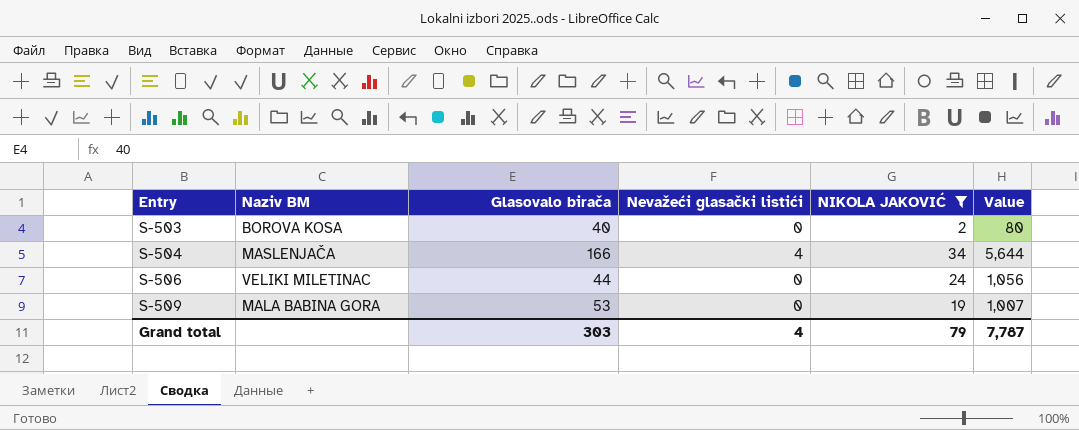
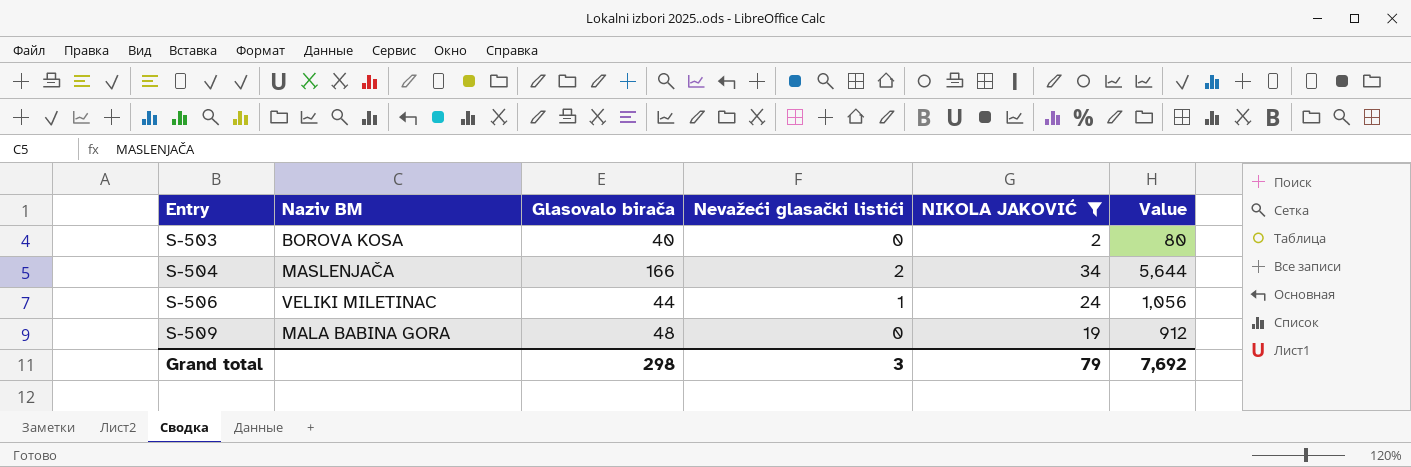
S-504 | Nevažeći glasački listići: 4 -> 2
S-506 | Nevažeći glasački listići: 0 -> 1
S-509 | Glasovalo birača: 53 -> 48
S-509 | Value: 1,007 -> 912
Grand total | Glasovalo birača: 303 -> 298
Grand total | Nevažeći glasački listići: 4 -> 3
Grand total | Value: 7,787 -> 7,692

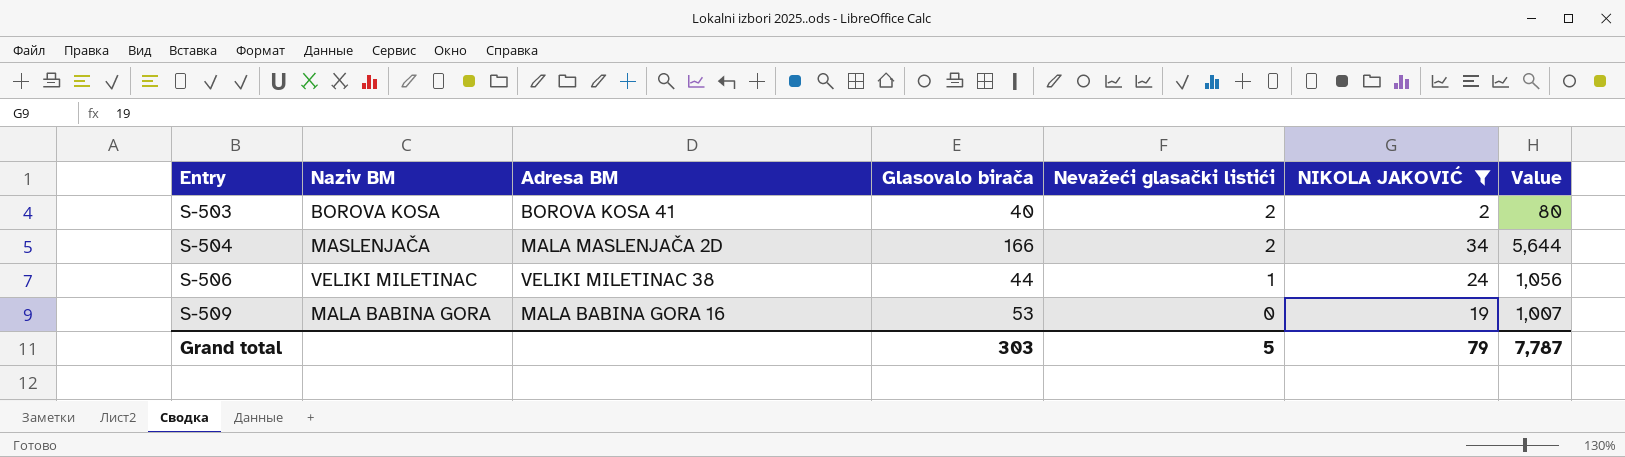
column Adresa BM | position: none -> 3
S-503 | Nevažeći glasački listići: 0 -> 2
S-509 | Glasovalo birača: 48 -> 53
S-509 | Value: 912 -> 1,007
Grand total | Glasovalo birača: 298 -> 303
Grand total | Nevažeći glasački listići: 3 -> 5
Grand total | Value: 7,692 -> 7,787

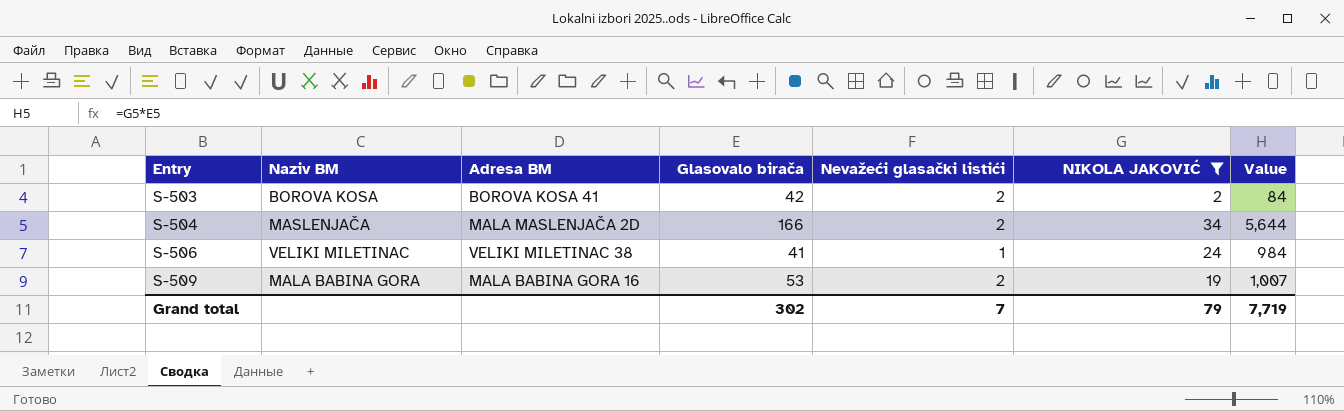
S-503 | Glasovalo birača: 40 -> 42
S-503 | Value: 80 -> 84
S-506 | Glasovalo birača: 44 -> 41
S-506 | Value: 1,056 -> 984
S-509 | Nevažeći glasački listići: 0 -> 2
Grand total | Glasovalo birača: 303 -> 302
Grand total | Nevažeći glasački listići: 5 -> 7
Grand total | Value: 7,787 -> 7,719

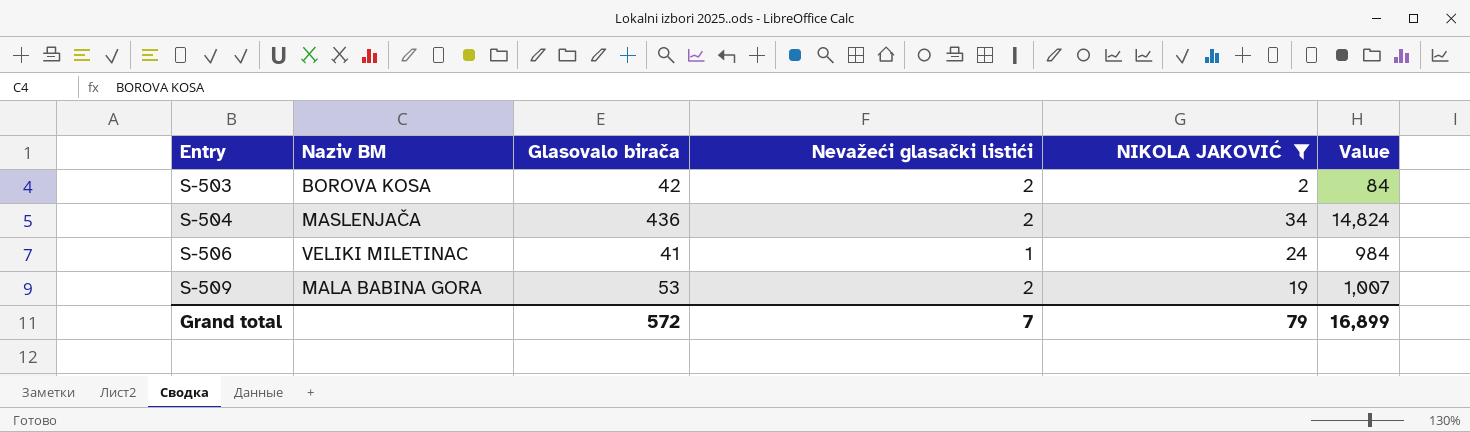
column Adresa BM | position: 3 -> none
S-504 | Glasovalo birača: 166 -> 436
S-504 | Value: 5,644 -> 14,824
Grand total | Glasovalo birača: 302 -> 572
Grand total | Value: 7,719 -> 16,899

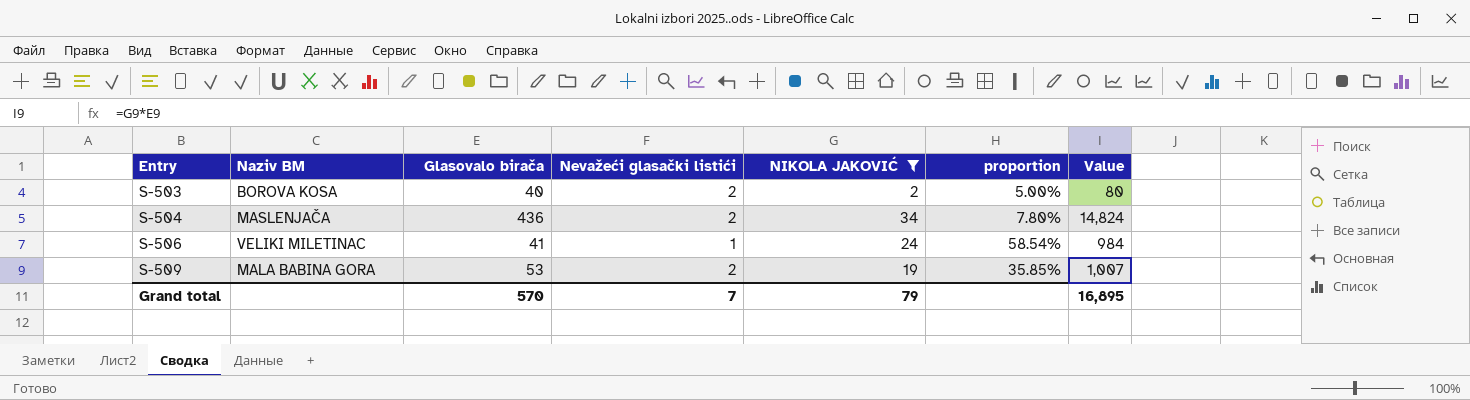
column proportion | formula: none -> [NIKOLA JAKOVIĆ] / [Glasovalo birača]
S-503 | Glasovalo birača: 42 -> 40
S-503 | Value: 84 -> 80
Grand total | Glasovalo birača: 572 -> 570
Grand total | Value: 16,899 -> 16,895

